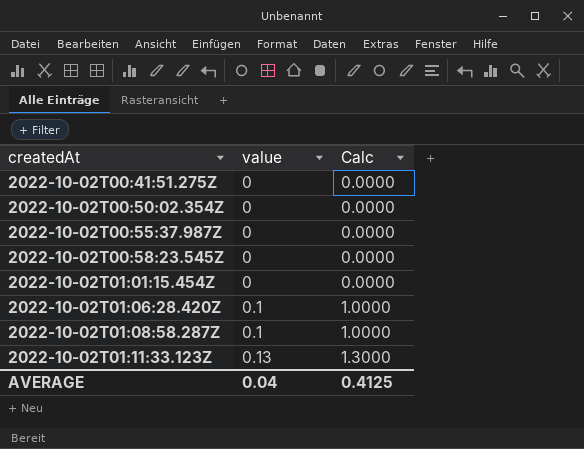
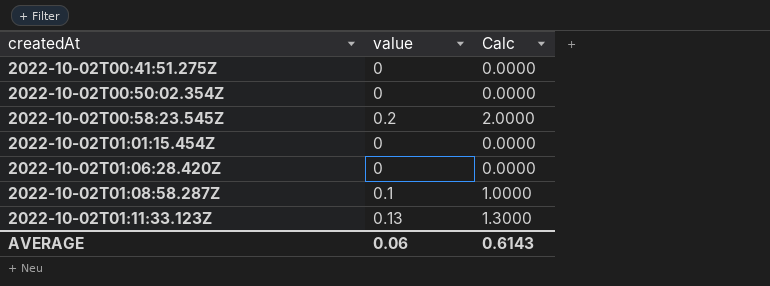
row 2022-10-02T00:55:37.987Z: 0 | 0.0000 -> none
2022-10-02T00:58:23.545Z | value: 0 -> 0.2
2022-10-02T00:58:23.545Z | Calc: 0.0000 -> 2.0000
2022-10-02T01:06:28.420Z | value: 0.1 -> 0
2022-10-02T01:06:28.420Z | Calc: 1.0000 -> 0.0000
AVERAGE | value: 0.04 -> 0.06
AVERAGE | Calc: 0.4125 -> 0.6143

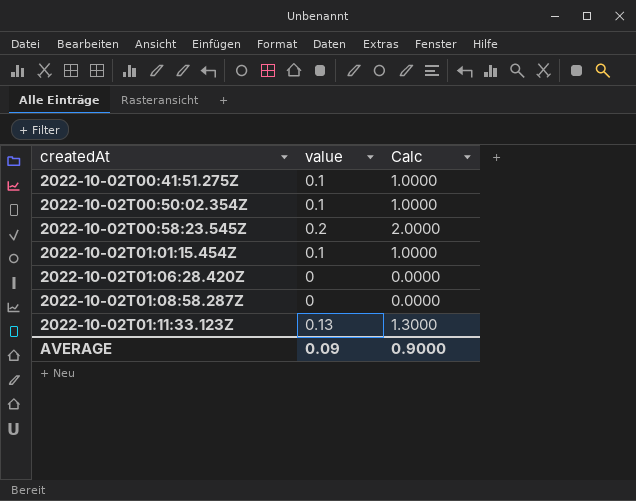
2022-10-02T00:41:51.275Z | value: 0 -> 0.1
2022-10-02T00:41:51.275Z | Calc: 0.0000 -> 1.0000
2022-10-02T00:50:02.354Z | value: 0 -> 0.1
2022-10-02T00:50:02.354Z | Calc: 0.0000 -> 1.0000
2022-10-02T01:01:15.454Z | value: 0 -> 0.1
2022-10-02T01:01:15.454Z | Calc: 0.0000 -> 1.0000
2022-10-02T01:08:58.287Z | value: 0.1 -> 0
2022-10-02T01:08:58.287Z | Calc: 1.0000 -> 0.0000
AVERAGE | value: 0.06 -> 0.09
AVERAGE | Calc: 0.6143 -> 0.9000

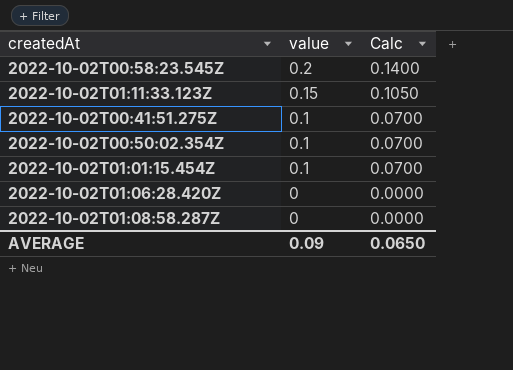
row order: createdAt ascending -> value descending
column Calc | formula: [value] * 10 -> [value] * 0.7
2022-10-02T01:11:33.123Z | value: 0.13 -> 0.15
AVERAGE | Calc: 0.9000 -> 0.0650

